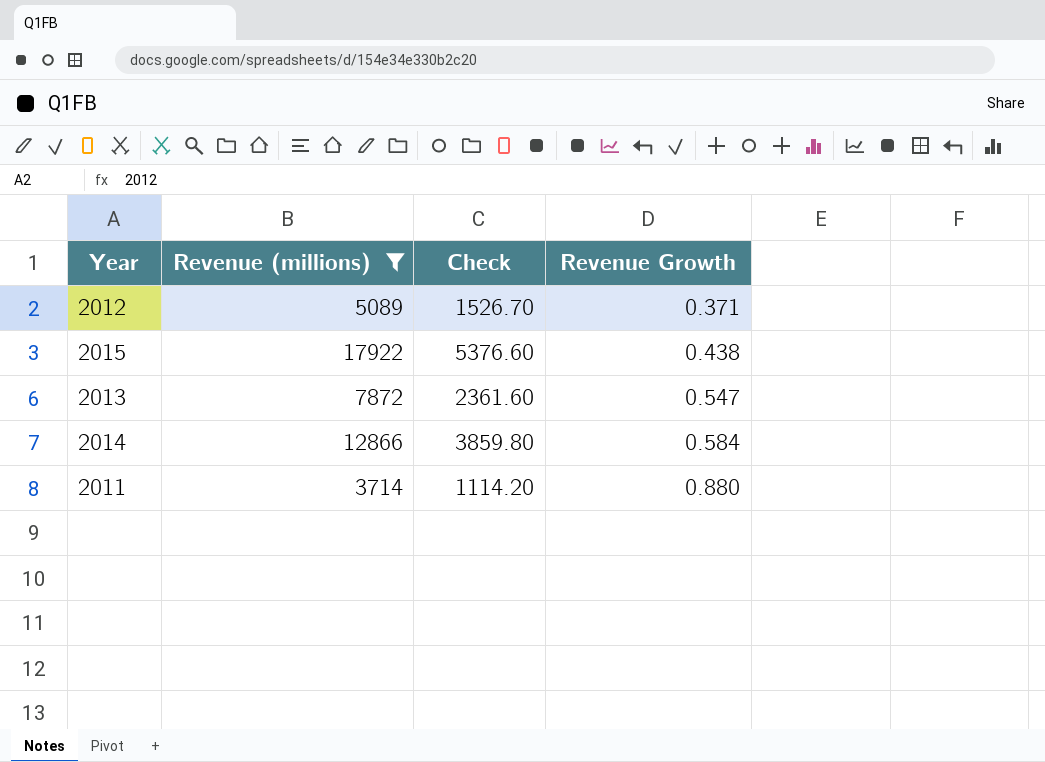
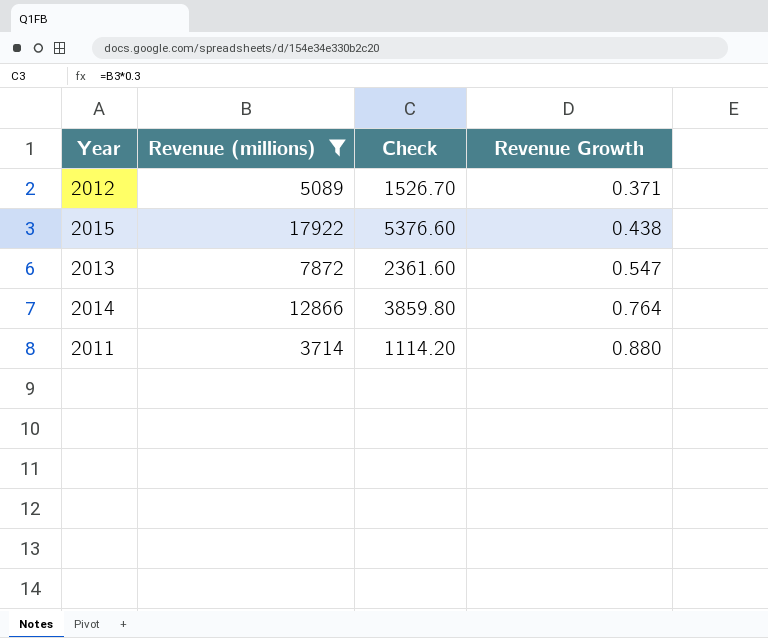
2014 | Revenue Growth: 0.584 -> 0.764

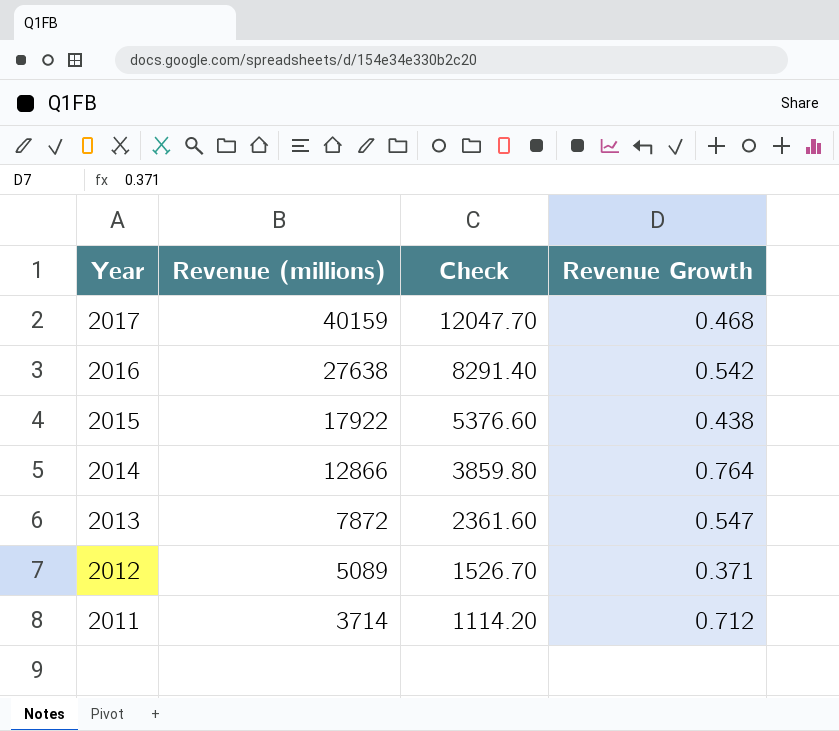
filter: Revenue (millions) <= 17922 -> none
row order: Revenue Growth ascending -> Year descending
2011 | Revenue Growth: 0.880 -> 0.712

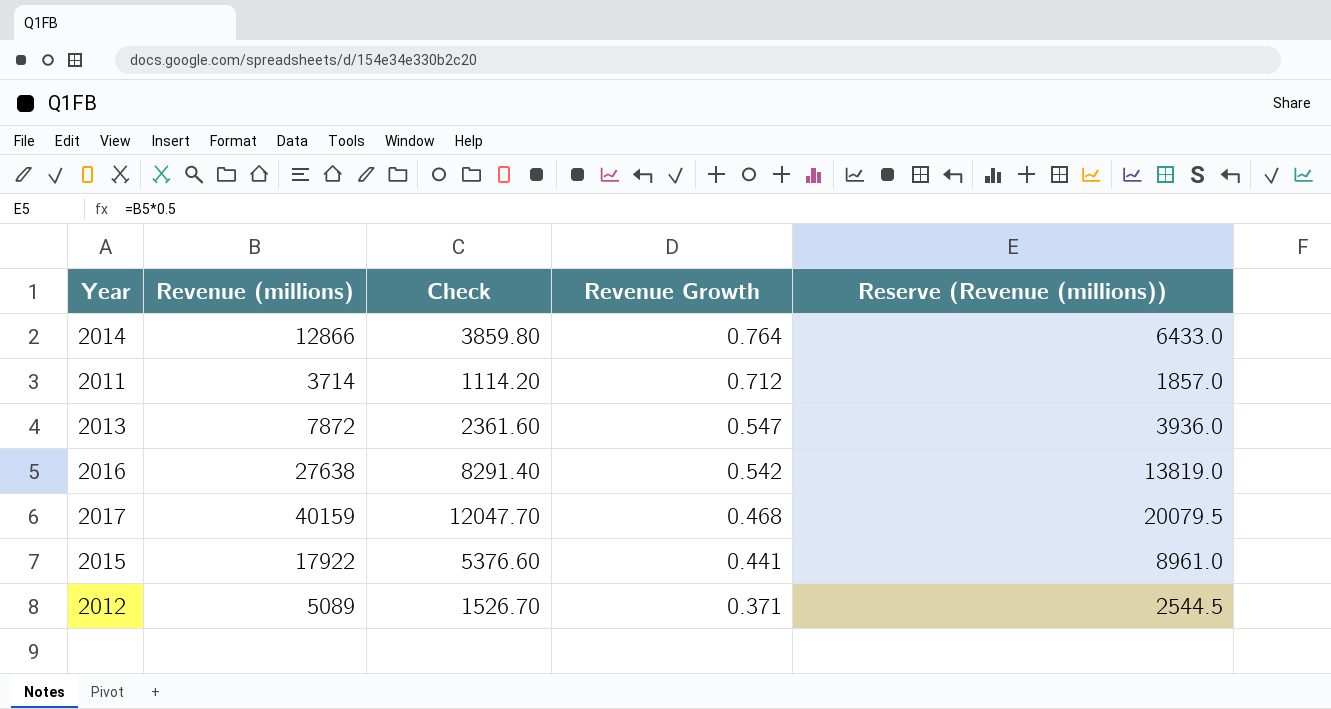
row order: Year descending -> Revenue Growth descending
column Reserve (Revenue (millions)) | formula: none -> [Revenue (millions)] * 0.5
2015 | Revenue Growth: 0.438 -> 0.441

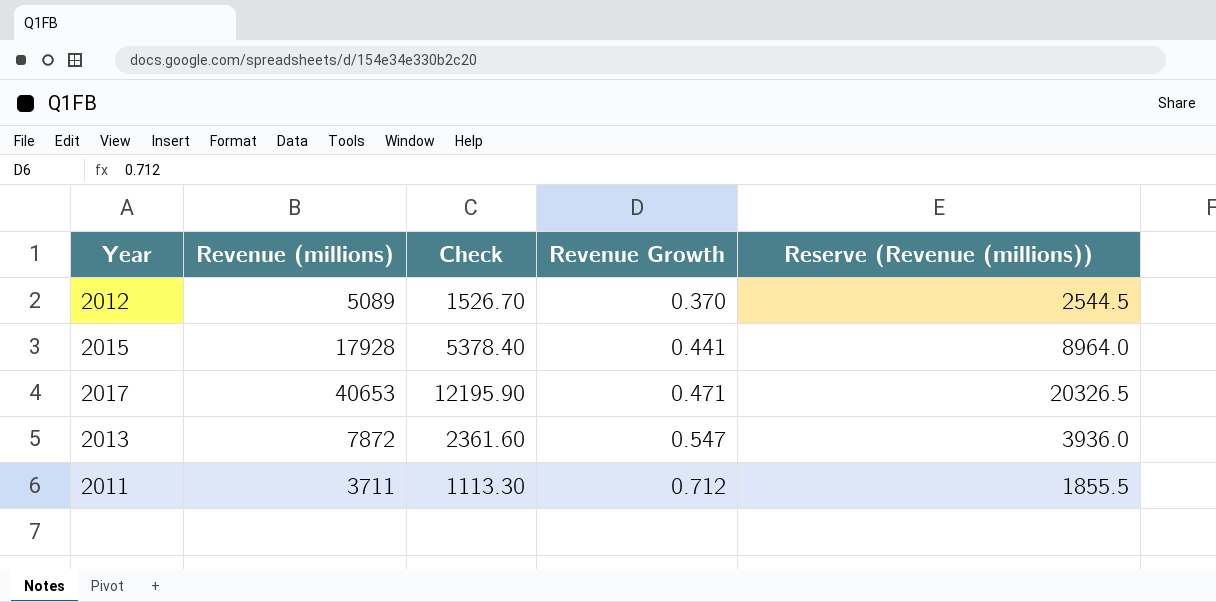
row order: Revenue Growth descending -> Revenue Growth ascending
row 2014: 12866 | 3859.80 | 0.764 | 6433.0 -> none
row 2016: 27638 | 8291.40 | 0.542 | 13819.0 -> none
2012 | Revenue Growth: 0.371 -> 0.370
2015 | Revenue (millions): 17922 -> 17928
2015 | Check: 5376.60 -> 5378.40
2015 | Reserve (Revenue (millions)): 8961.0 -> 8964.0
2017 | Revenue (millions): 40159 -> 40653
2017 | Check: 12047.70 -> 12195.90
2017 | Revenue Growth: 0.468 -> 0.471
2017 | Reserve (Revenue (millions)): 20079.5 -> 20326.5
2011 | Revenue (millions): 3714 -> 3711
2011 | Check: 1114.20 -> 1113.30
2011 | Reserve (Revenue (millions)): 1857.0 -> 1855.5

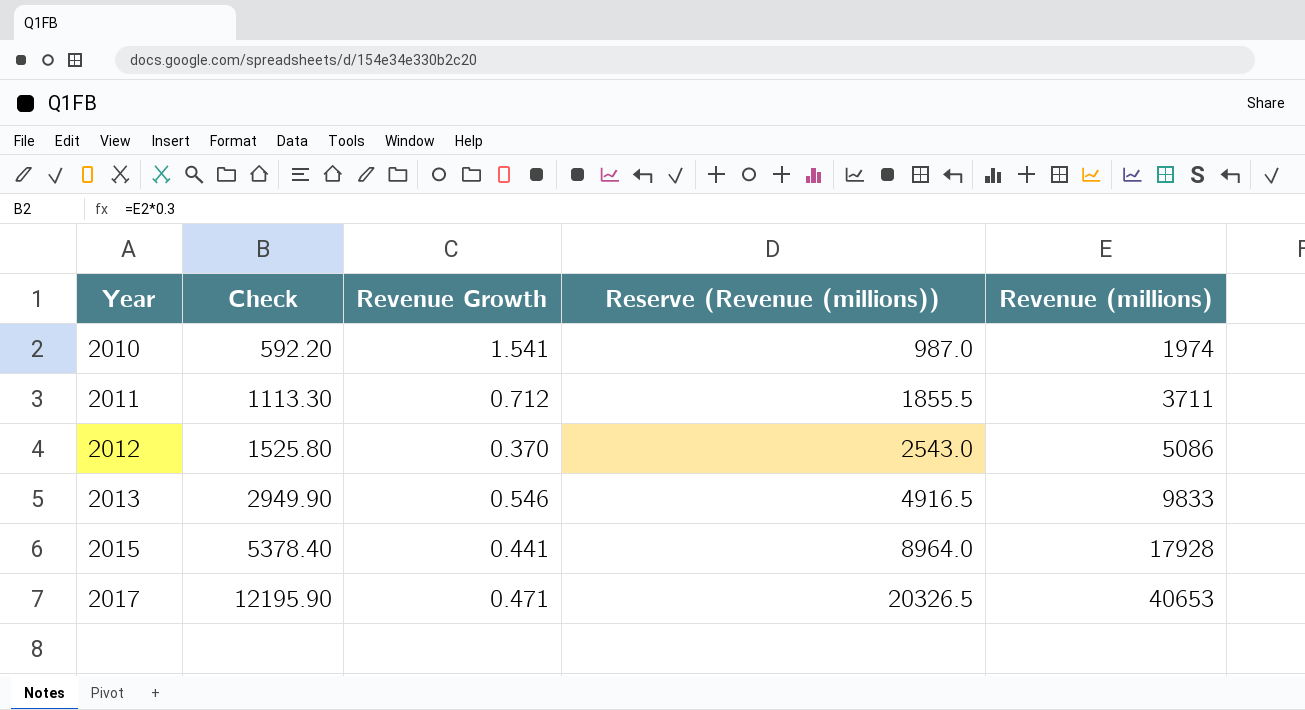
row order: Revenue Growth ascending -> Year ascending
column Revenue (millions) | position: 2 -> 5
row 2010: none -> 592.20 | 1.541 | 987.0 | 1974
2012 | Check: 1526.70 -> 1525.80
2012 | Reserve (Revenue (millions)): 2544.5 -> 2543.0
2012 | Revenue (millions): 5089 -> 5086
2013 | Check: 2361.60 -> 2949.90
2013 | Revenue Growth: 0.547 -> 0.546
2013 | Reserve (Revenue (millions)): 3936.0 -> 4916.5
2013 | Revenue (millions): 7872 -> 9833

